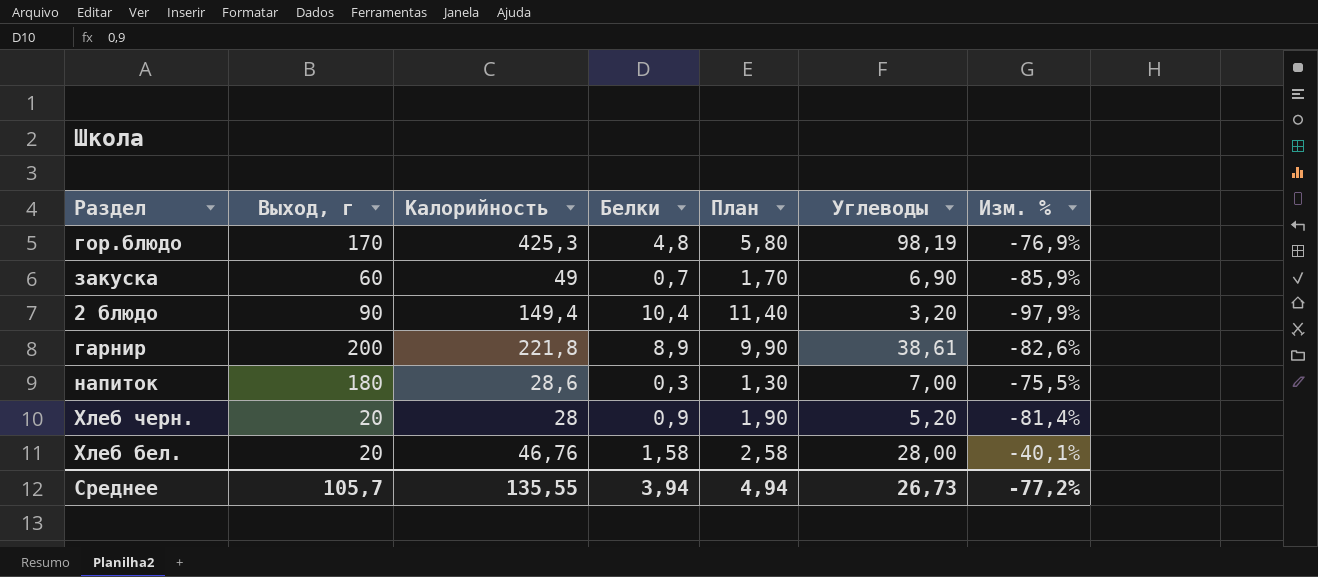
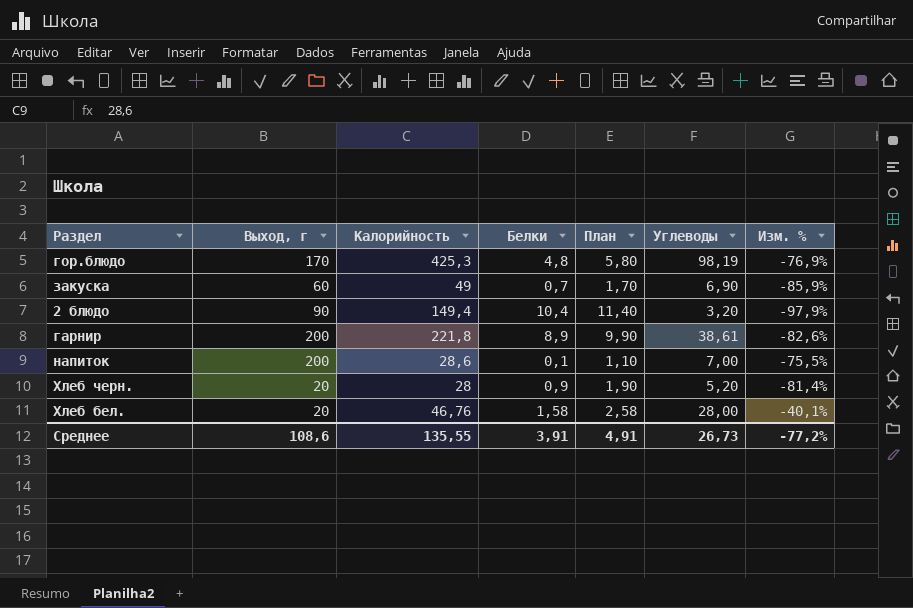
напиток | Выход, г: 180 -> 200
напиток | Белки: 0,3 -> 0,1
напиток | План: 1,30 -> 1,10
Среднее | Выход, г: 105,7 -> 108,6
Среднее | Белки: 3,94 -> 3,91
Среднее | План: 4,94 -> 4,91

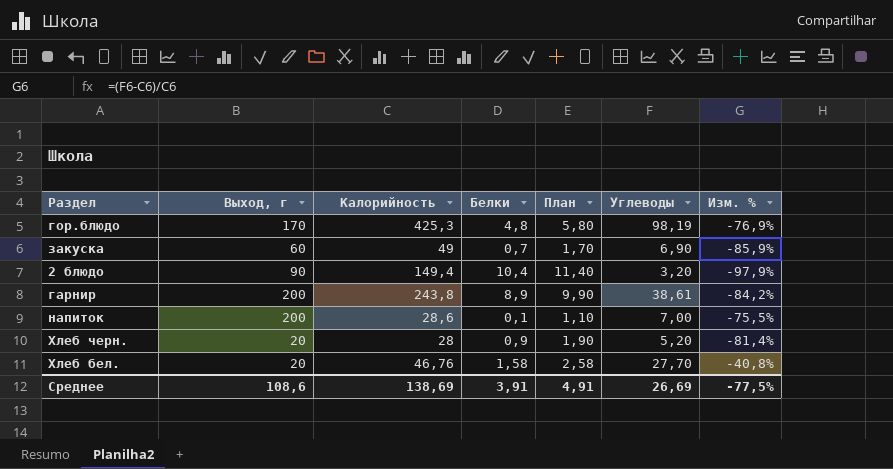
гарнир | Калорийность: 221,8 -> 243,8
гарнир | Изм. %: -82,6% -> -84,2%
Хлеб бел. | Углеводы: 28,00 -> 27,70
Хлеб бел. | Изм. %: -40,1% -> -40,8%
Среднее | Калорийность: 135,55 -> 138,69
Среднее | Углеводы: 26,73 -> 26,69
Среднее | Изм. %: -77,2% -> -77,5%

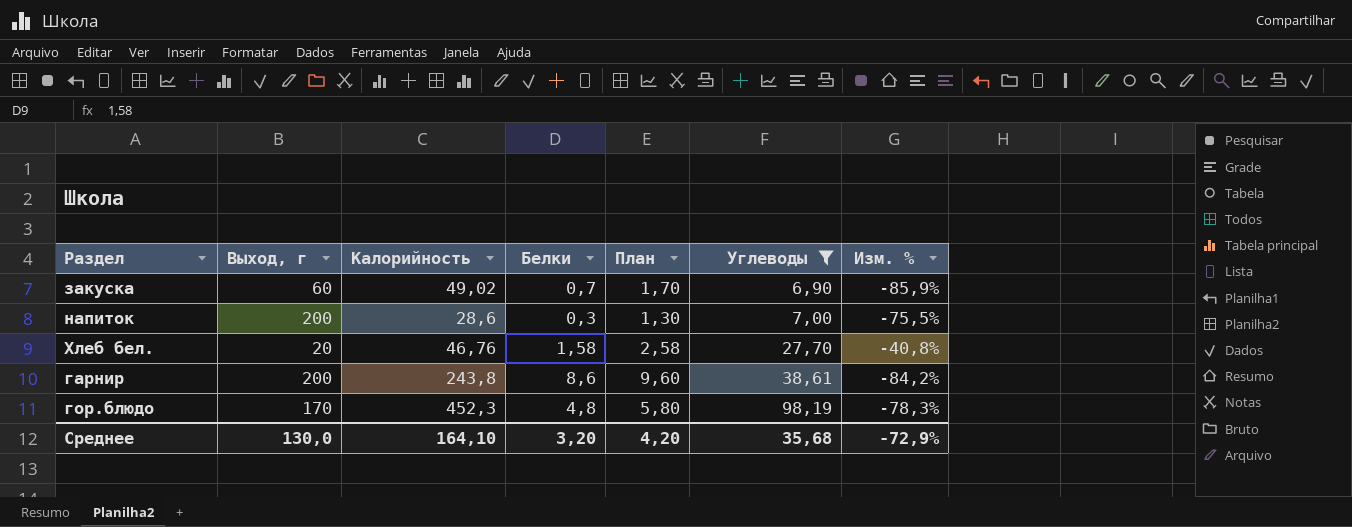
filter: none -> Углеводы >= 6,90
row order: none -> Углеводы ascending
закуска | Калорийность: 49 -> 49,02
напиток | Белки: 0,1 -> 0,3
напиток | План: 1,10 -> 1,30
гарнир | Белки: 8,9 -> 8,6
гарнир | План: 9,90 -> 9,60
гор.блюдо | Калорийность: 425,3 -> 452,3
гор.блюдо | Изм. %: -76,9% -> -78,3%
Среднее | Выход, г: 108,6 -> 130,0
Среднее | Калорийность: 138,69 -> 164,10
Среднее | Белки: 3,91 -> 3,20
Среднее | План: 4,91 -> 4,20
Среднее | Углеводы: 26,69 -> 35,68
Среднее | Изм. %: -77,5% -> -72,9%

